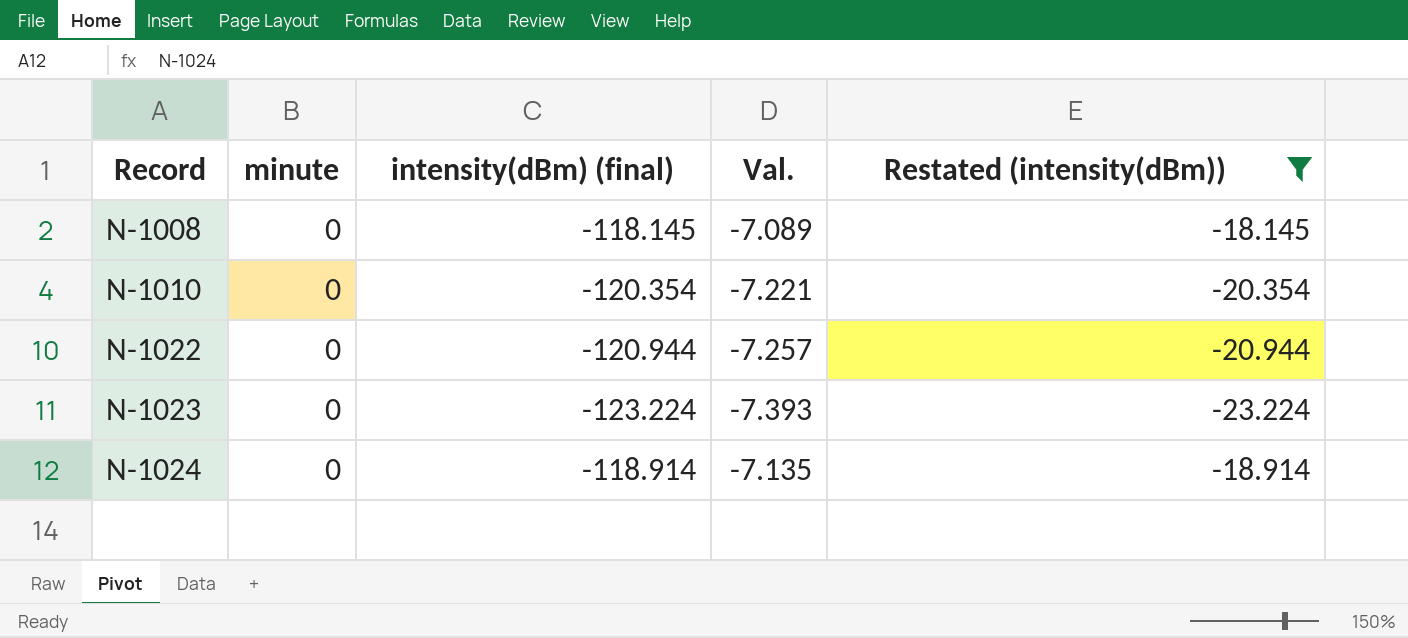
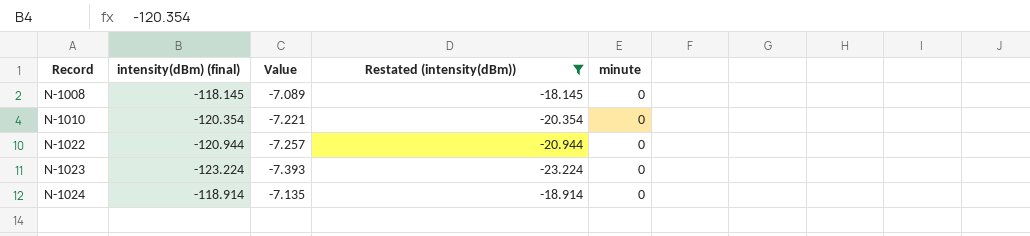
column name: Val. -> Value
column minute | position: 2 -> 5

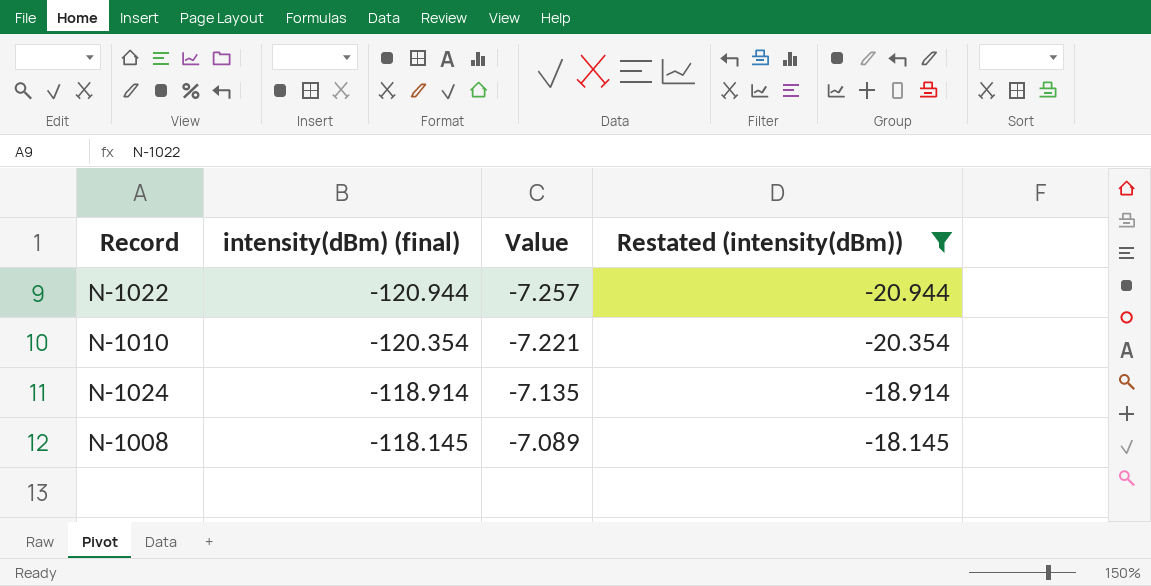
row order: Record ascending -> intensity(dBm) (final) ascending
column minute | position: 5 -> none
row N-1023: -123.224 | -7.393 | -23.224 | 0 -> none

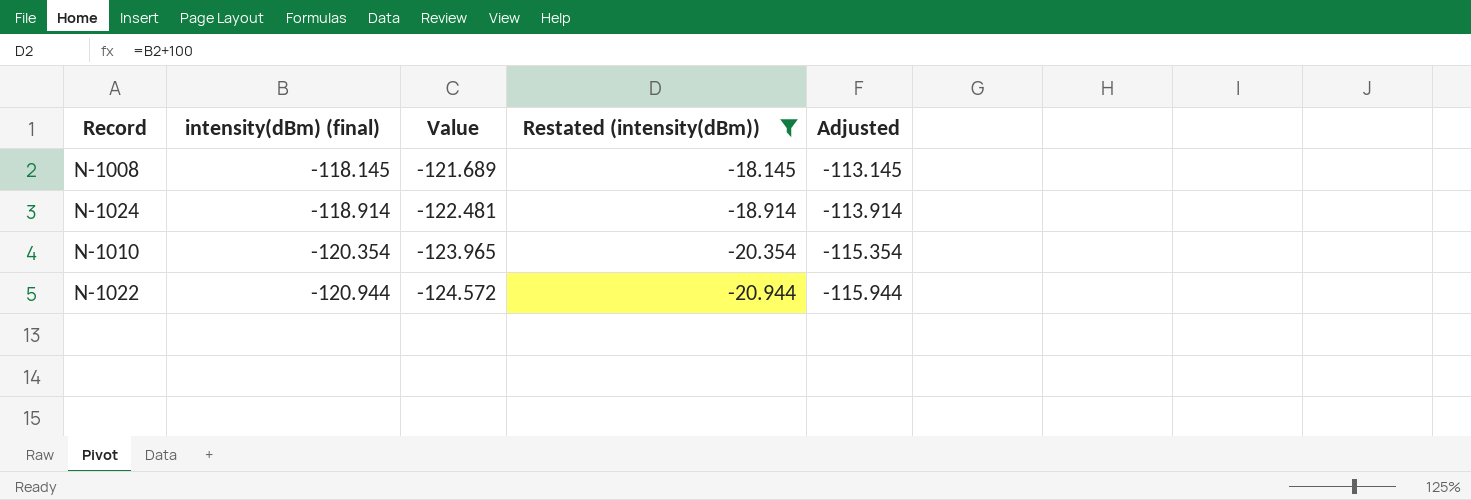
row order: intensity(dBm) (final) ascending -> intensity(dBm) (final) descending
column Value | formula: [intensity(dBm) (final)] * 0.06 -> [intensity(dBm) (final)] * 1.03
column Adjusted | formula: none -> [intensity(dBm) (final)] + 5

